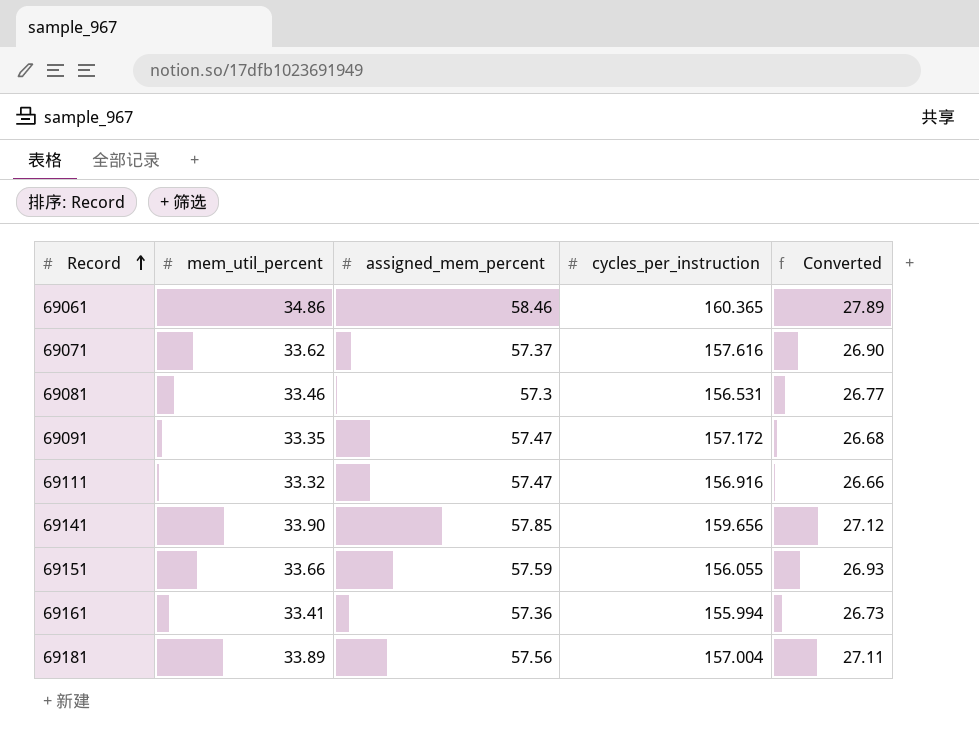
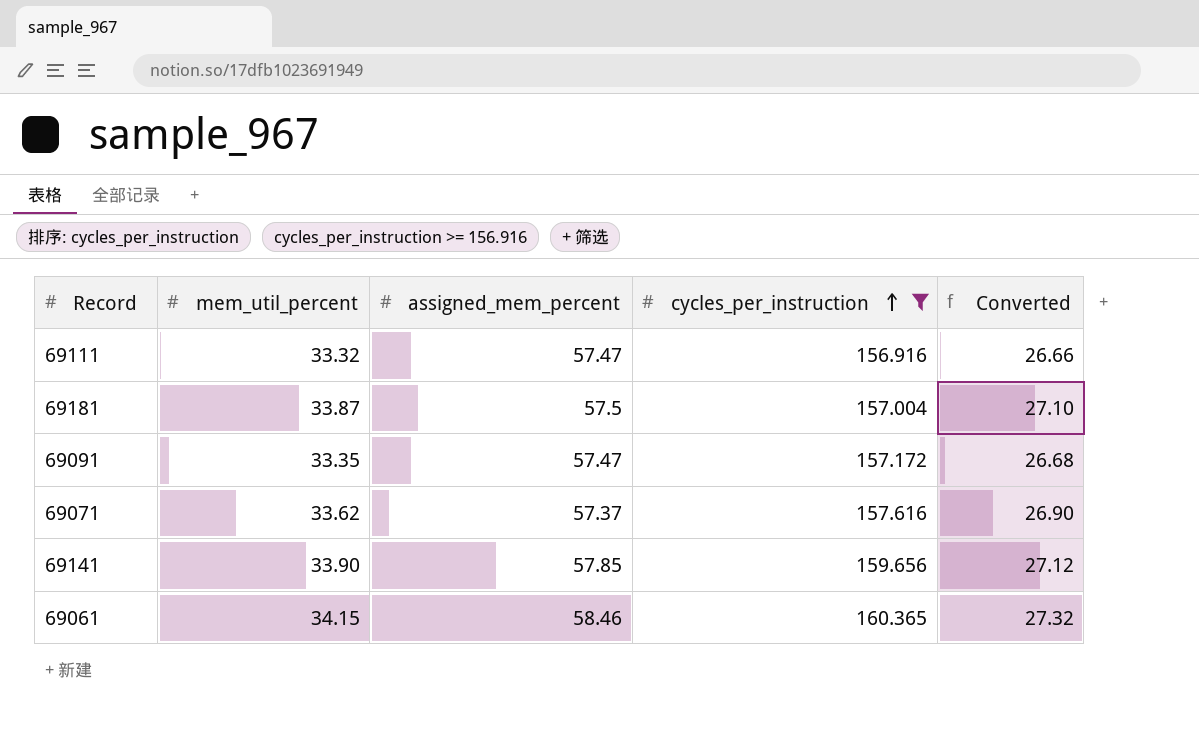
filter: none -> cycles_per_instruction >= 156.916
row order: Record ascending -> cycles_per_instruction ascending
69181 | mem_util_percent: 33.89 -> 33.87
69181 | assigned_mem_percent: 57.56 -> 57.5
69181 | Converted: 27.11 -> 27.10
69061 | mem_util_percent: 34.86 -> 34.15
69061 | Converted: 27.89 -> 27.32

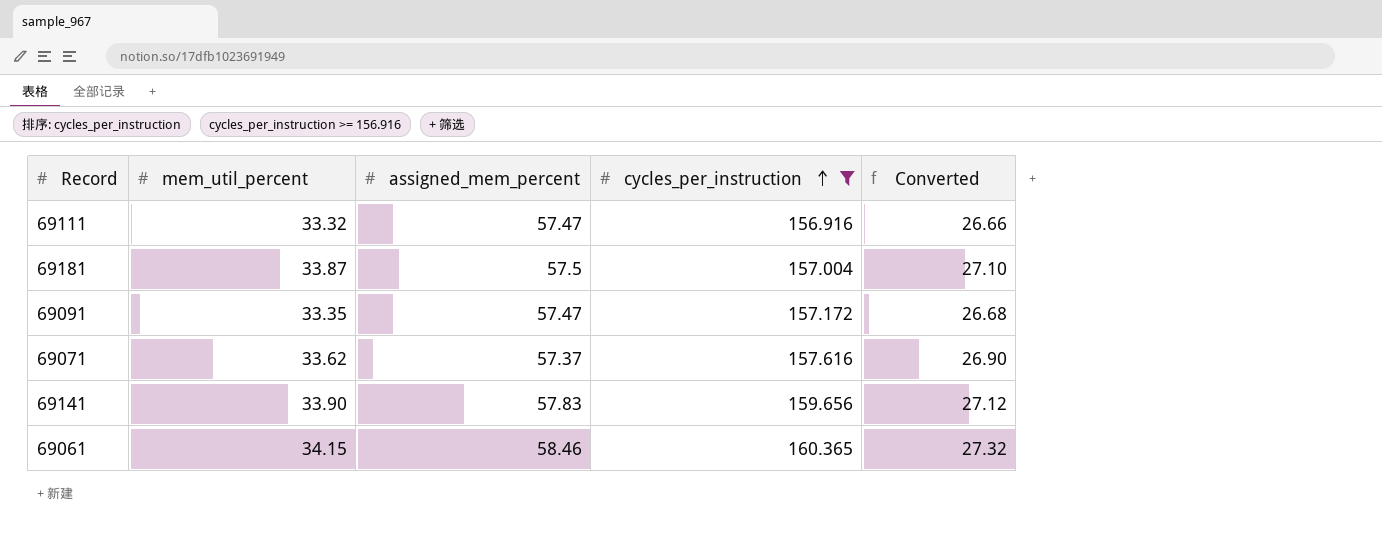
69141 | assigned_mem_percent: 57.85 -> 57.83

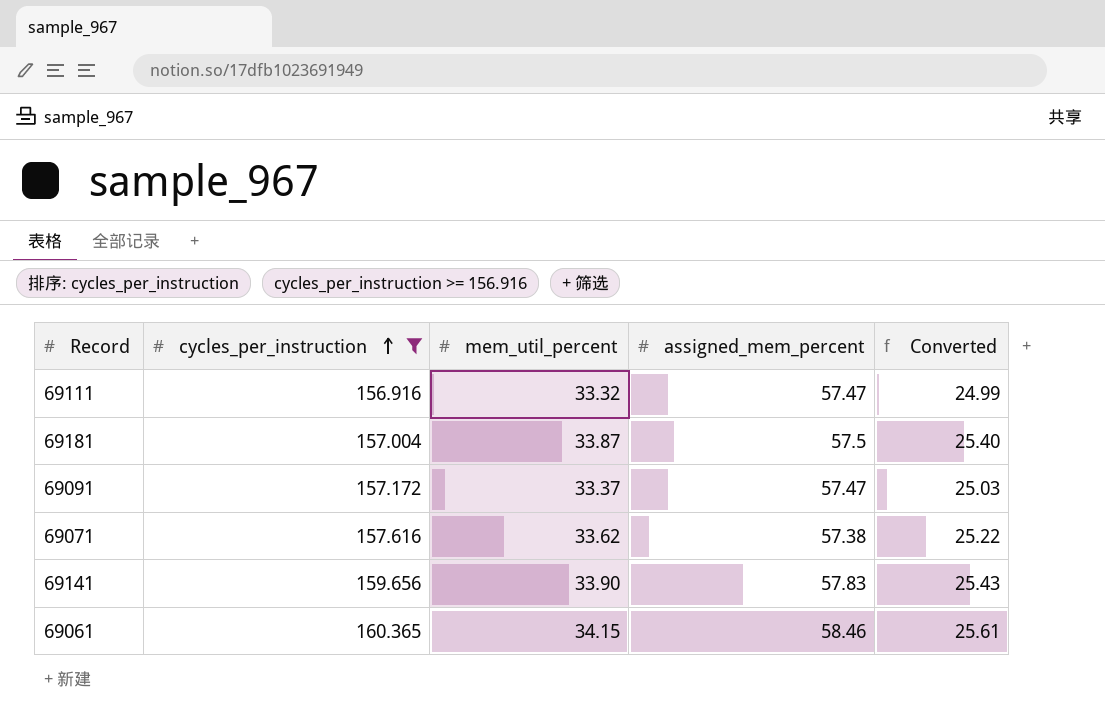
column cycles_per_instruction | position: 4 -> 2
column Converted | formula: [mem_util_percent] * 0.8 -> [mem_util_percent] * 0.75
69091 | mem_util_percent: 33.35 -> 33.37
69071 | assigned_mem_percent: 57.37 -> 57.38

